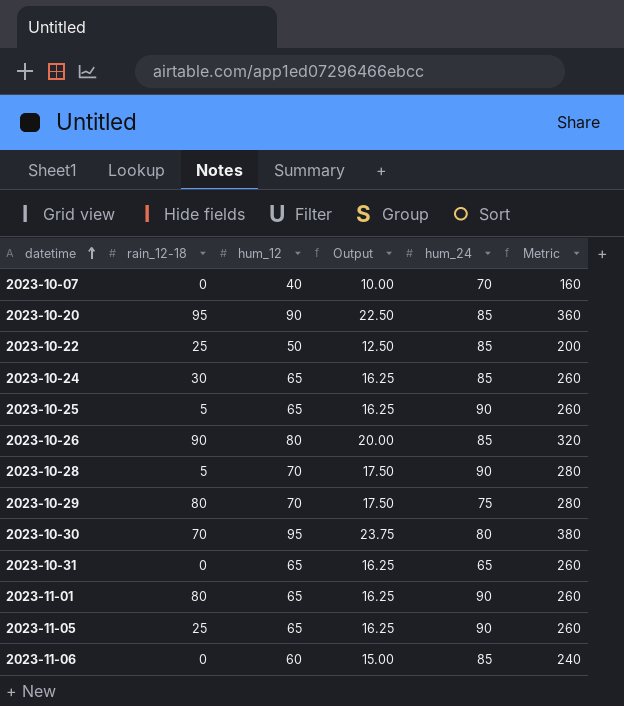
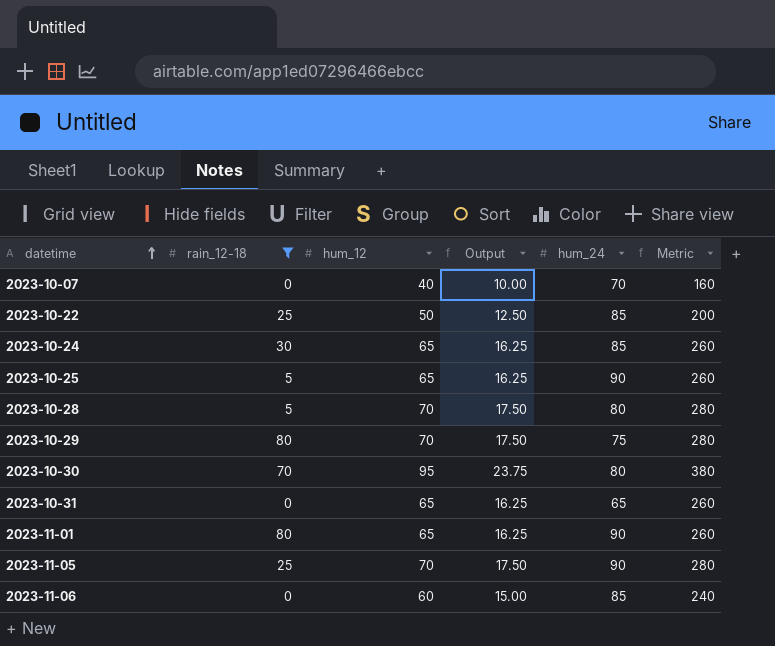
filter: none -> rain_12-18 <= 80
2023-10-28 | hum_24: 90 -> 80
2023-11-05 | hum_12: 65 -> 70
2023-11-05 | Output: 16.25 -> 17.50
2023-11-05 | Metric: 260 -> 280

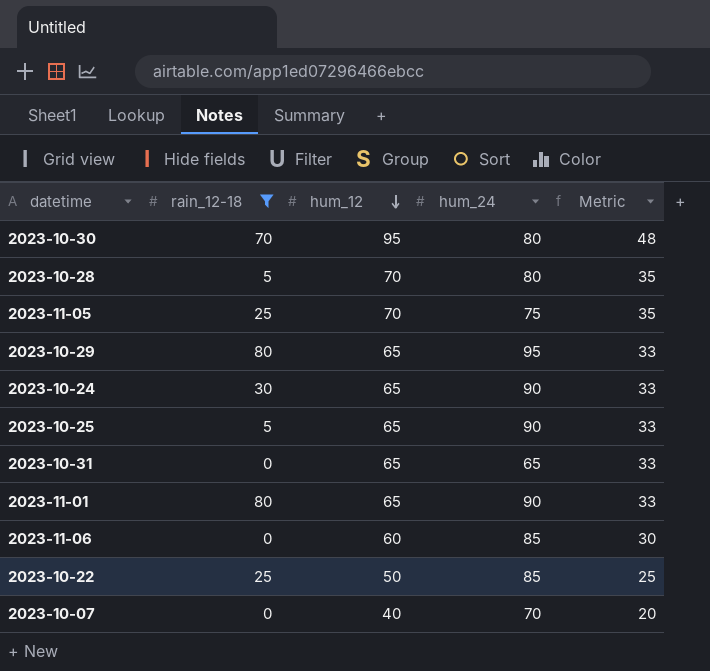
row order: datetime ascending -> hum_12 descending
column Output | formula: [hum_12] * 0.25 -> none
column Metric | formula: [hum_12] * 4 -> [hum_12] * 0.5
2023-11-05 | hum_24: 90 -> 75
2023-10-29 | hum_12: 70 -> 65
2023-10-29 | hum_24: 75 -> 95
2023-10-24 | hum_24: 85 -> 90

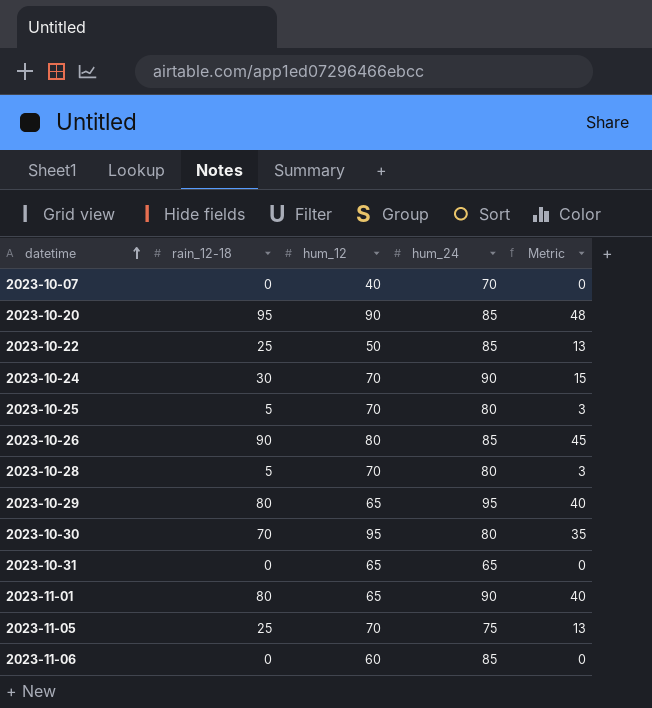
filter: rain_12-18 <= 80 -> none
row order: hum_12 descending -> datetime ascending
column Metric | formula: [hum_12] * 0.5 -> [rain_12-18] * 0.5
2023-10-24 | hum_12: 65 -> 70
2023-10-25 | hum_12: 65 -> 70
2023-10-25 | hum_24: 90 -> 80

